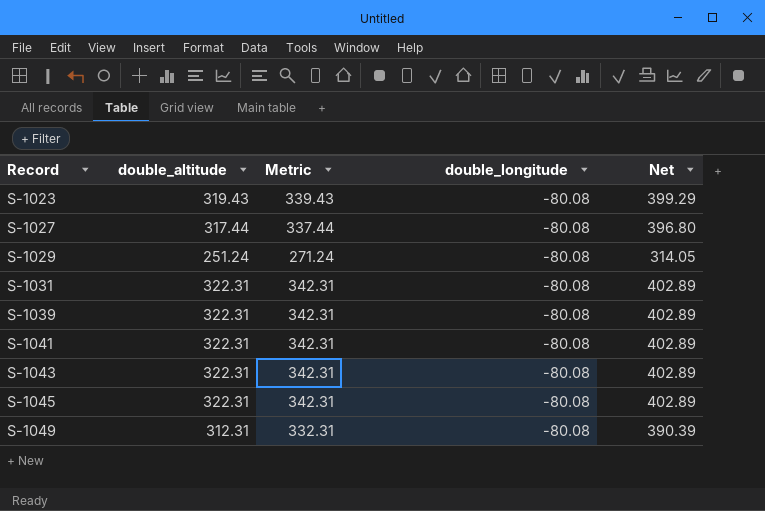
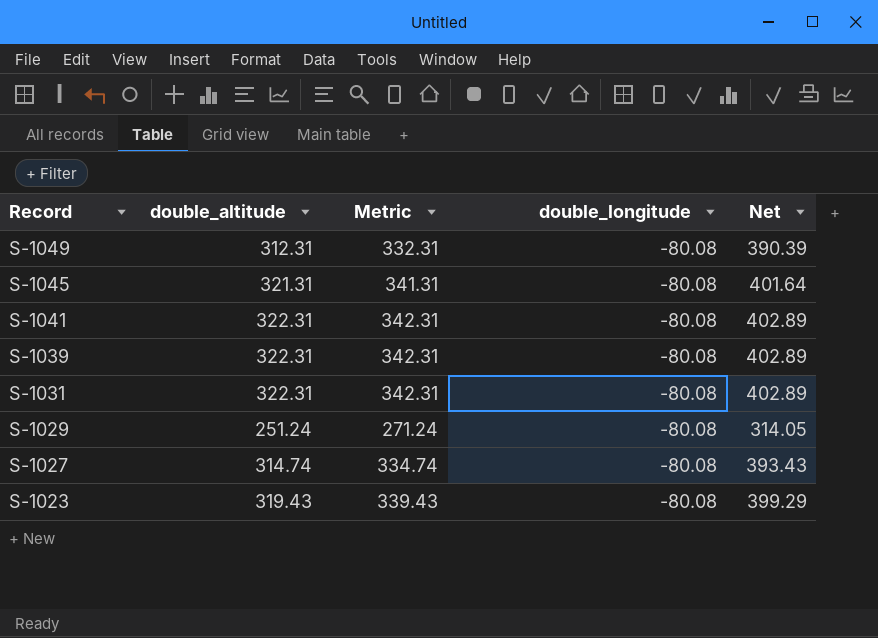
row order: Record ascending -> Record descending
row S-1043: 322.31 | 342.31 | -80.08 | 402.89 -> none
S-1045 | double_altitude: 322.31 -> 321.31
S-1045 | Metric: 342.31 -> 341.31
S-1045 | Net: 402.89 -> 401.64
S-1027 | double_altitude: 317.44 -> 314.74
S-1027 | Metric: 337.44 -> 334.74
S-1027 | Net: 396.80 -> 393.43

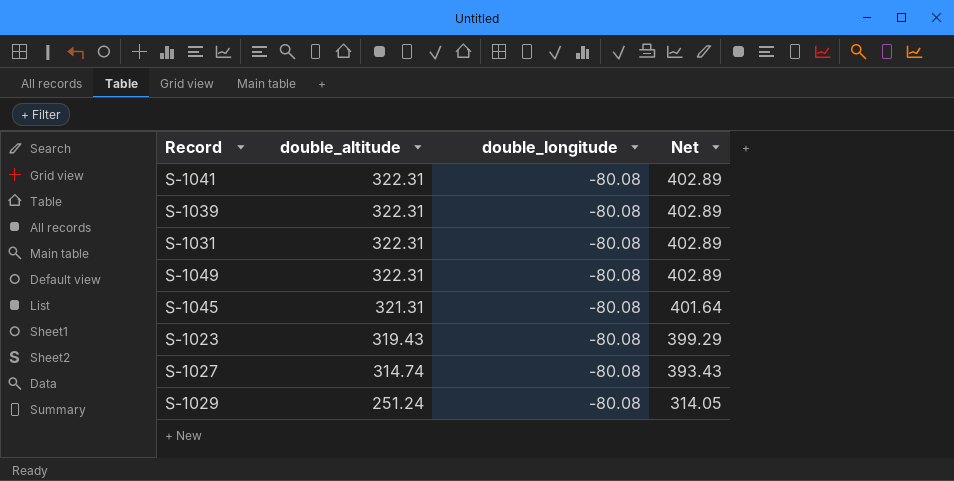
row order: Record descending -> double_altitude descending
column Metric | formula: [double_altitude] + 20 -> none
S-1049 | double_altitude: 312.31 -> 322.31
S-1049 | Net: 390.39 -> 402.89

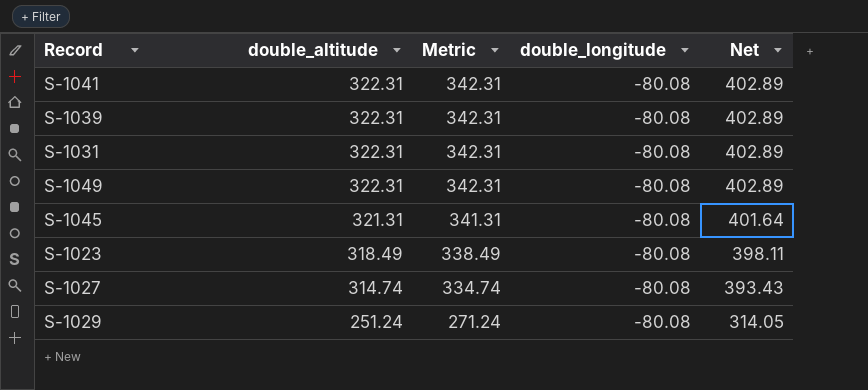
column Metric | formula: none -> [double_altitude] + 20
S-1023 | double_altitude: 319.43 -> 318.49
S-1023 | Net: 399.29 -> 398.11

